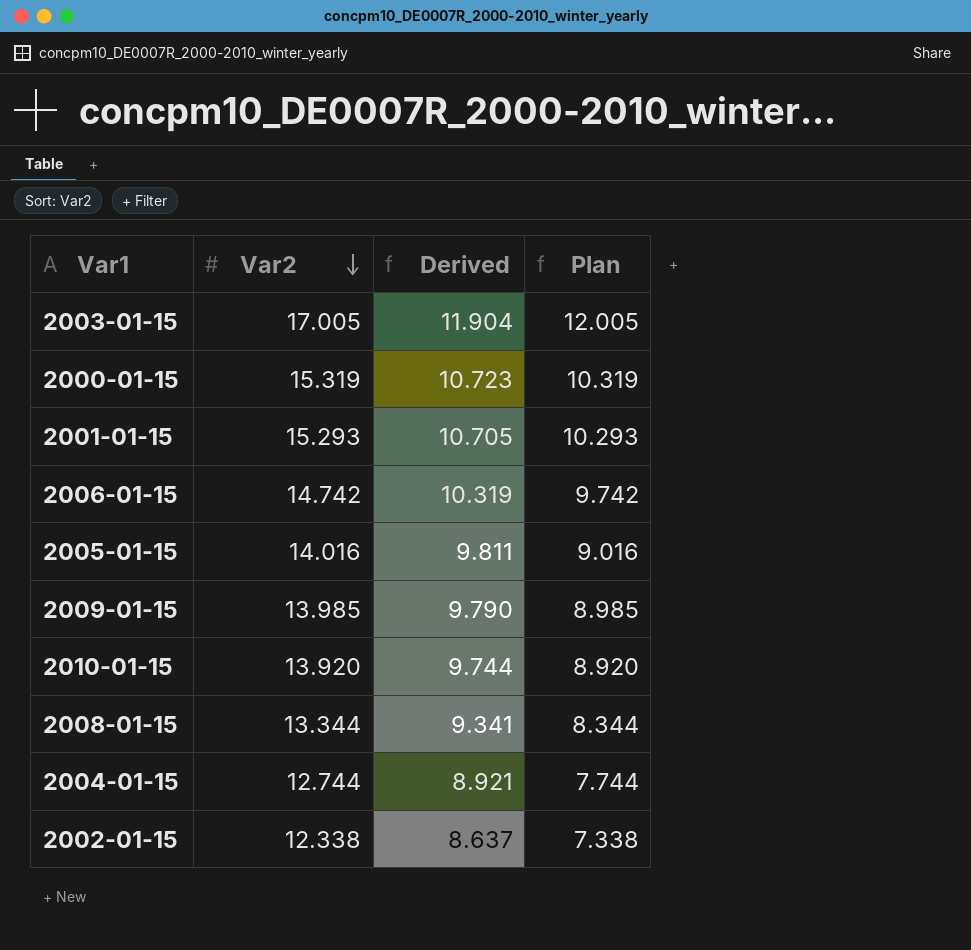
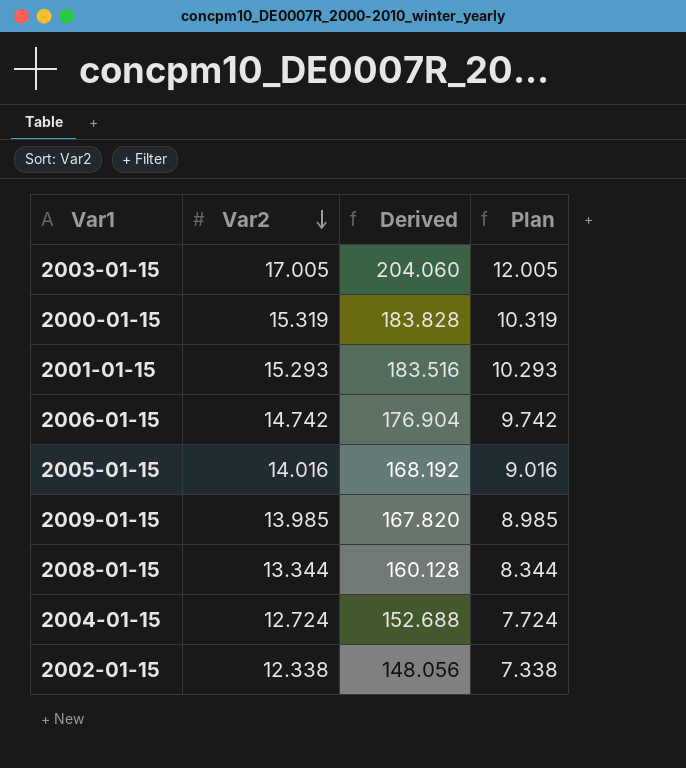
column Derived | formula: [Var2] * 0.7 -> [Var2] * 12
row 2010-01-15: 13.920 | 9.744 | 8.920 -> none
2004-01-15 | Var2: 12.744 -> 12.724
2004-01-15 | Plan: 7.744 -> 7.724

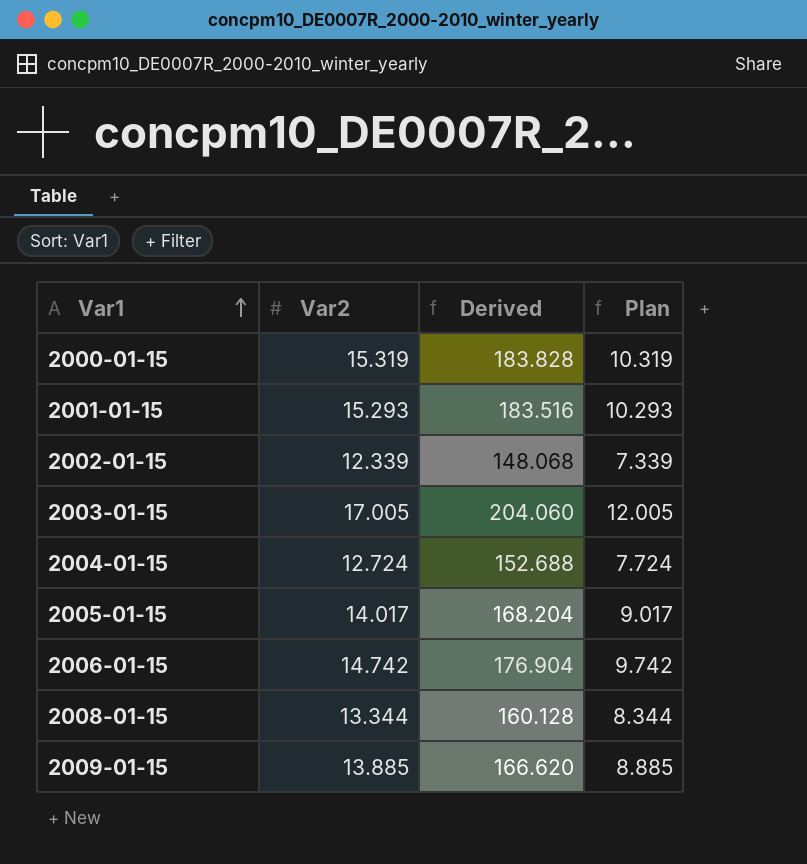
row order: Var2 descending -> Var1 ascending
2002-01-15 | Var2: 12.338 -> 12.339
2002-01-15 | Derived: 148.056 -> 148.068
2002-01-15 | Plan: 7.338 -> 7.339
2005-01-15 | Var2: 14.016 -> 14.017
2005-01-15 | Derived: 168.192 -> 168.204
2005-01-15 | Plan: 9.016 -> 9.017
2009-01-15 | Var2: 13.985 -> 13.885
2009-01-15 | Derived: 167.820 -> 166.620
2009-01-15 | Plan: 8.985 -> 8.885

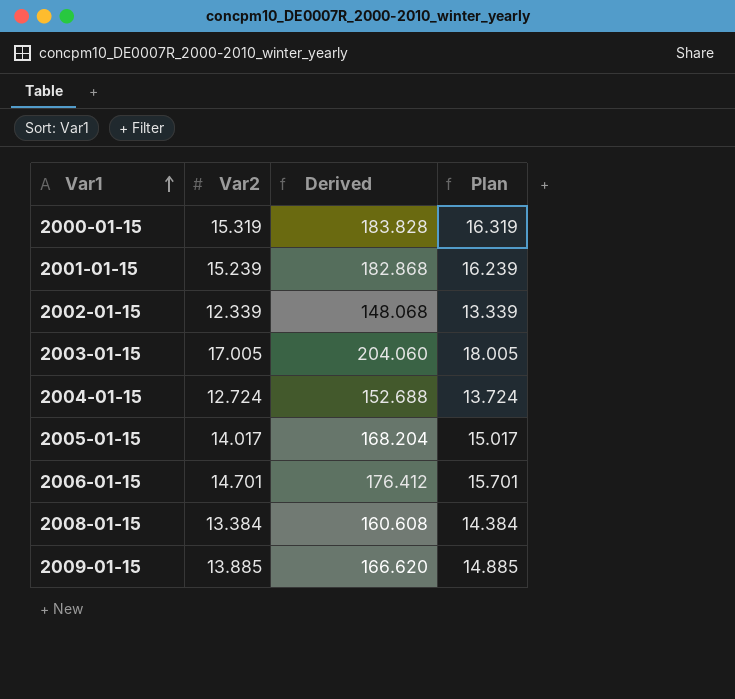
column Plan | formula: [Var2] - 5 -> [Var2] + 1
2001-01-15 | Var2: 15.293 -> 15.239
2001-01-15 | Derived: 183.516 -> 182.868
2006-01-15 | Var2: 14.742 -> 14.701
2006-01-15 | Derived: 176.904 -> 176.412
2008-01-15 | Var2: 13.344 -> 13.384
2008-01-15 | Derived: 160.128 -> 160.608

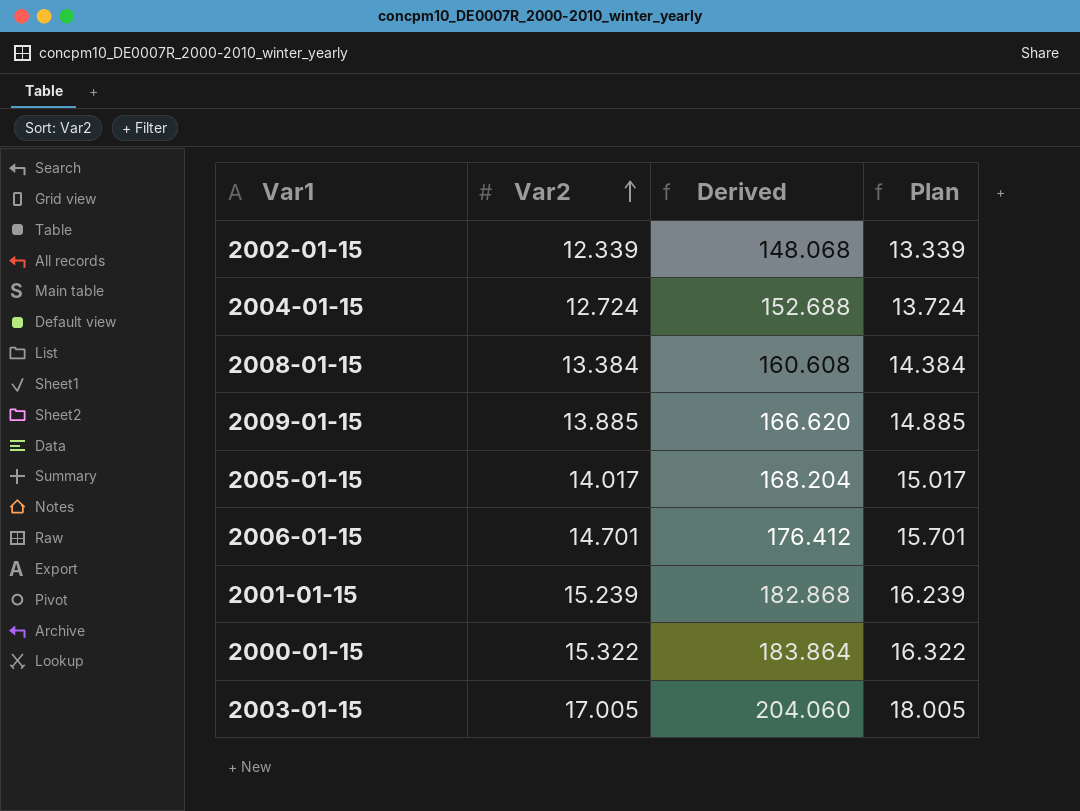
row order: Var1 ascending -> Var2 ascending
2000-01-15 | Var2: 15.319 -> 15.322
2000-01-15 | Derived: 183.828 -> 183.864
2000-01-15 | Plan: 16.319 -> 16.322

